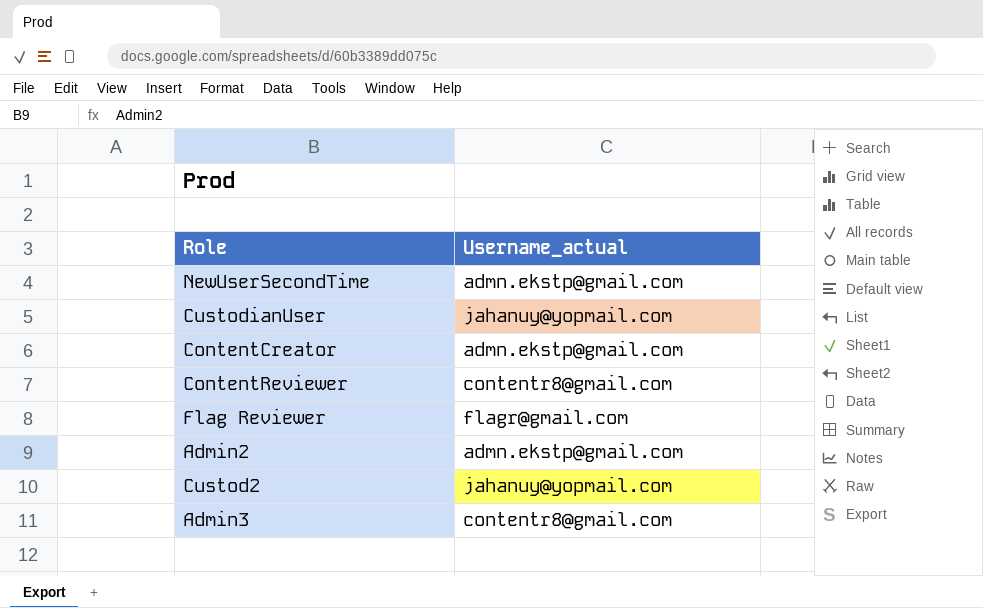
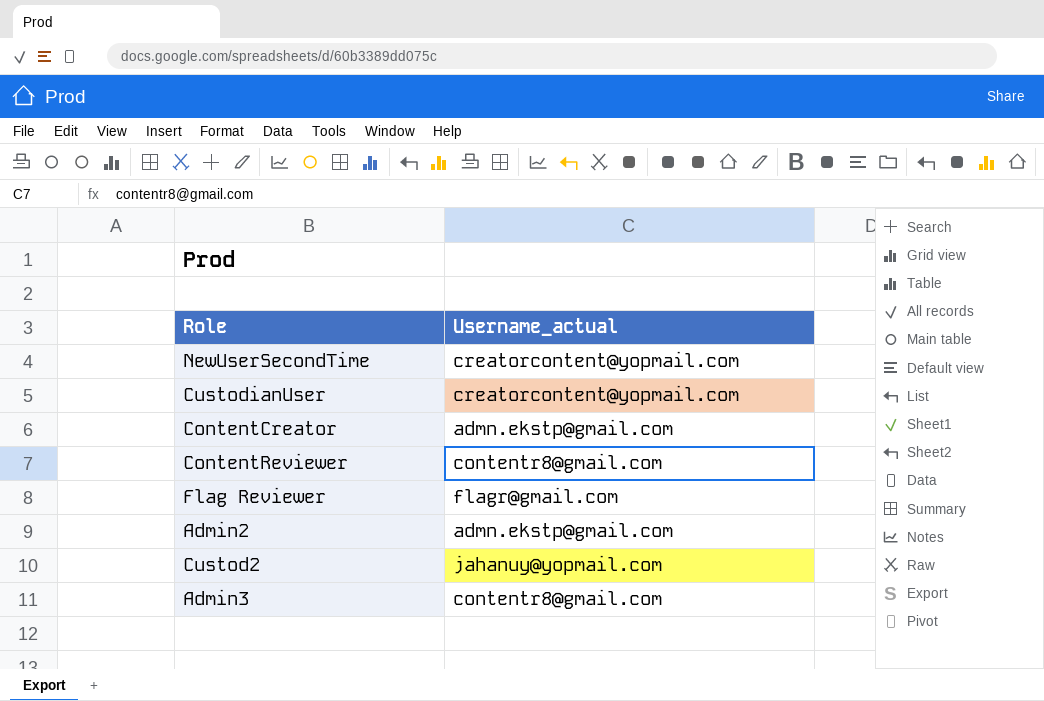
NewUserSecondTime | Username_actual: admn.ekstp@gmail.com -> creatorcontent@yopmail.com
CustodianUser | Username_actual: jahanuy@yopmail.com -> creatorcontent@yopmail.com

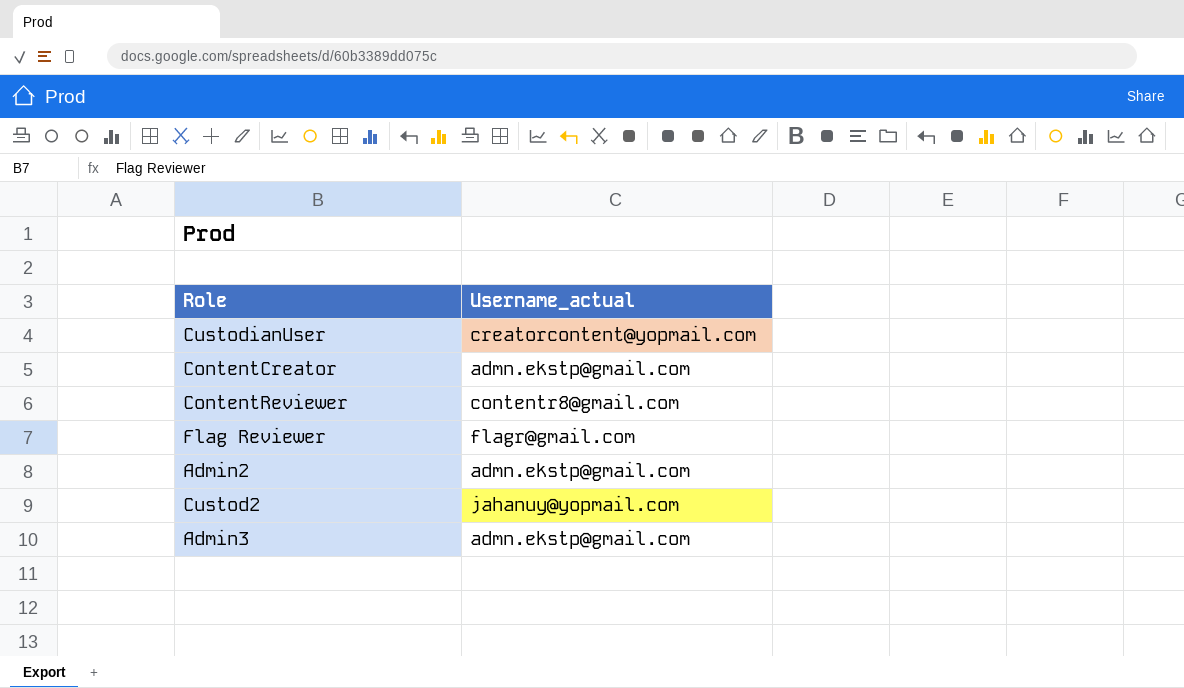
row NewUserSecondTime: creatorcontent@yopmail.com -> none
Admin3 | Username_actual: contentr8@gmail.com -> admn.ekstp@gmail.com

